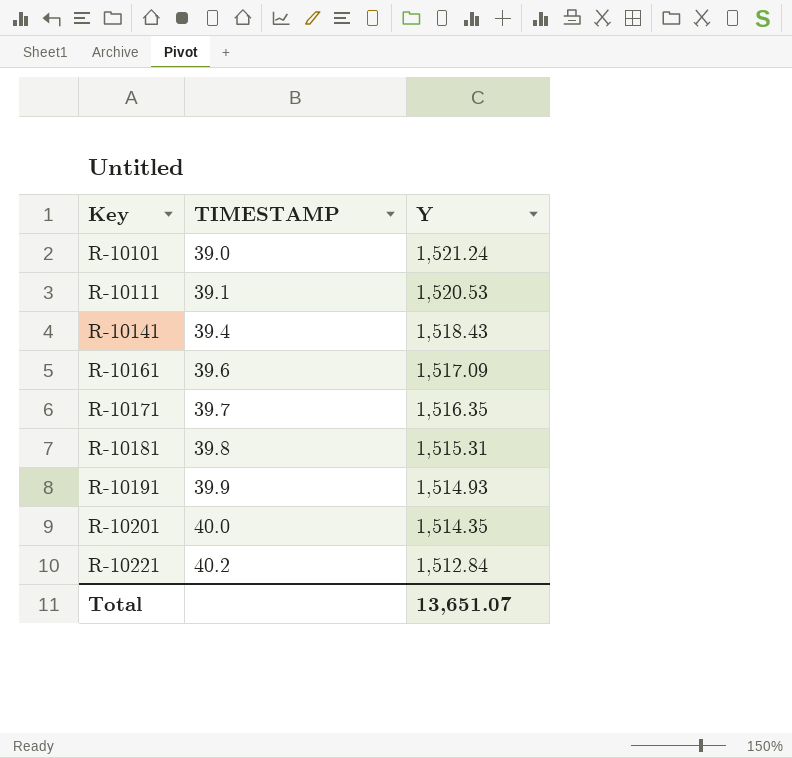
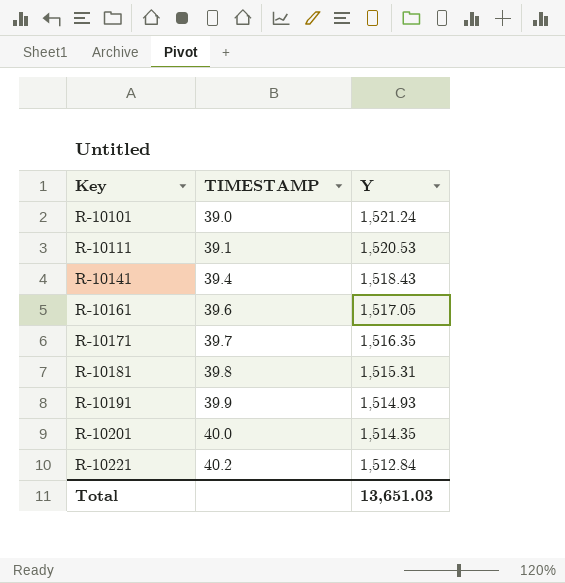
R-10161 | Y: 1,517.09 -> 1,517.05
Total | Y: 13,651.07 -> 13,651.03

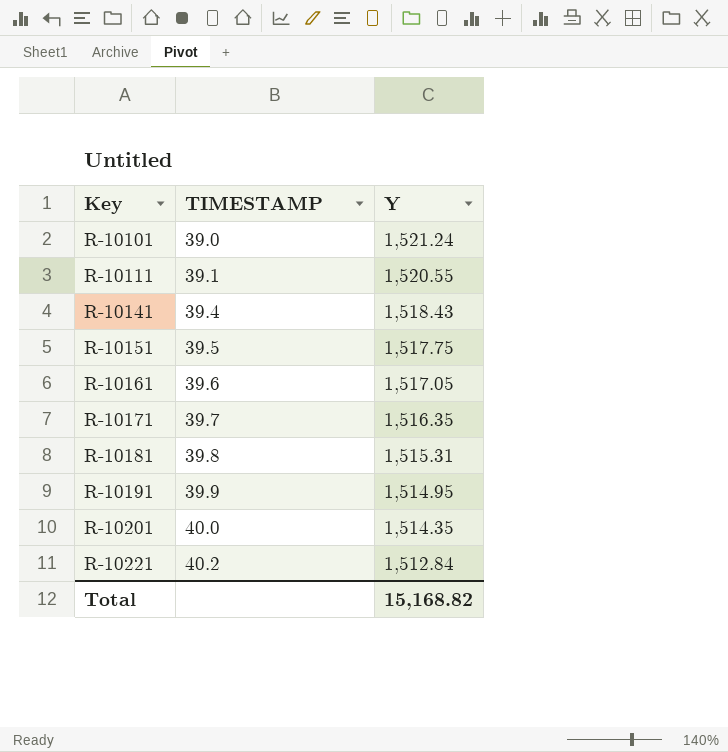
R-10111 | Y: 1,520.53 -> 1,520.55
row R-10151: none -> 39.5 | 1,517.75
R-10191 | Y: 1,514.93 -> 1,514.95
Total | Y: 13,651.03 -> 15,168.82

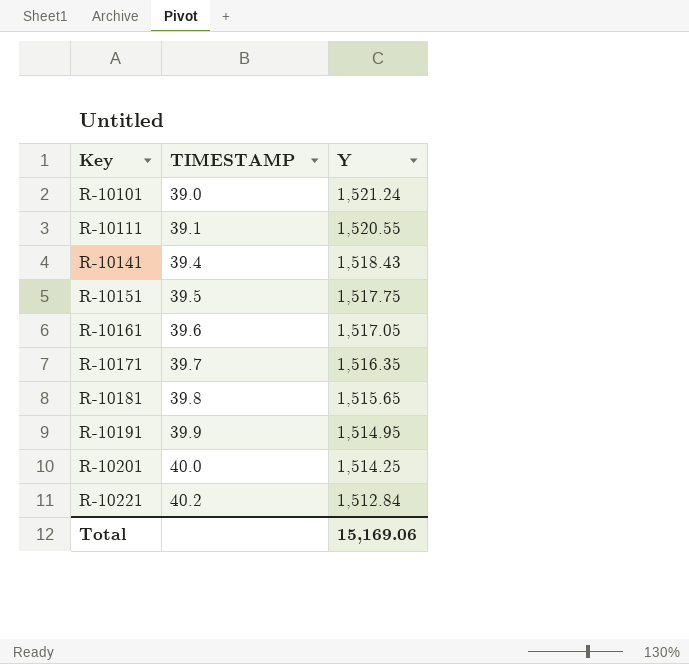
R-10181 | Y: 1,515.31 -> 1,515.65
R-10201 | Y: 1,514.35 -> 1,514.25
Total | Y: 15,168.82 -> 15,169.06

